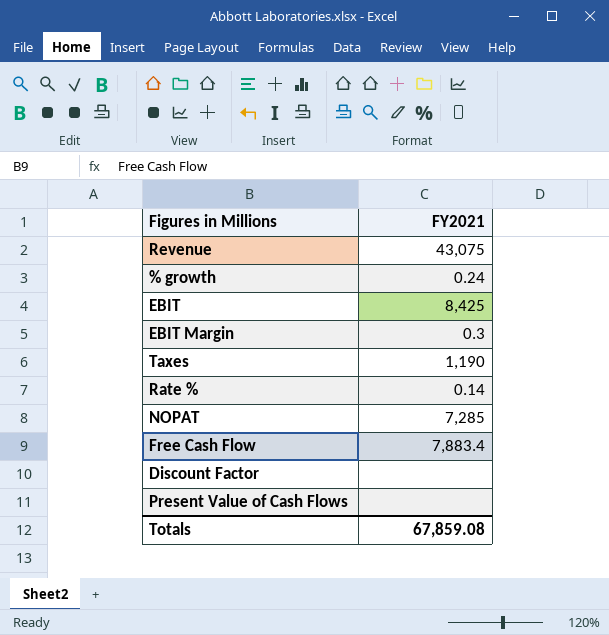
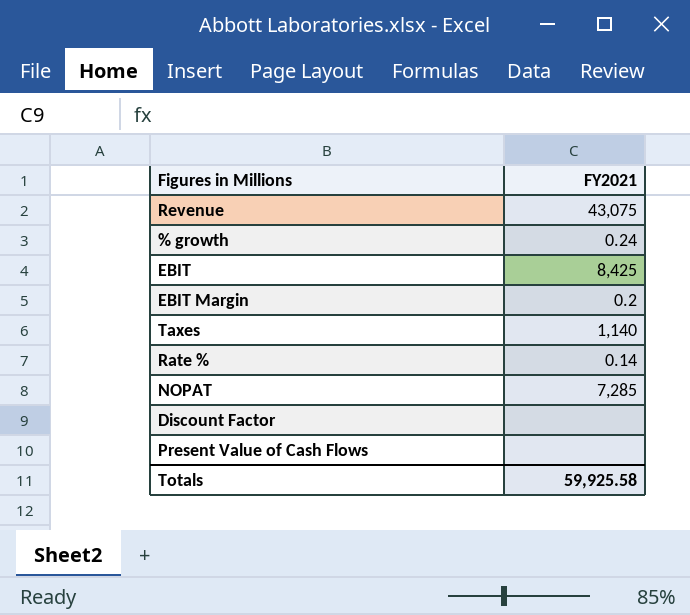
row Free Cash Flow: 7,883.4 -> none
EBIT Margin | FY2021: 0.3 -> 0.2
Taxes | FY2021: 1,190 -> 1,140
Totals | FY2021: 67,859.08 -> 59,925.58

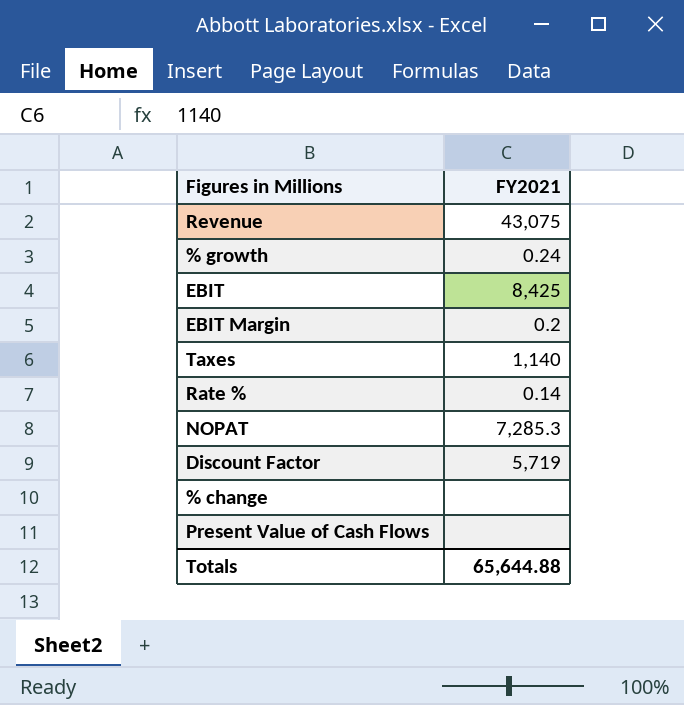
NOPAT | FY2021: 7,285 -> 7,285.3
Discount Factor | FY2021: none -> 5,719
row % change: none -> none
Totals | FY2021: 59,925.58 -> 65,644.88

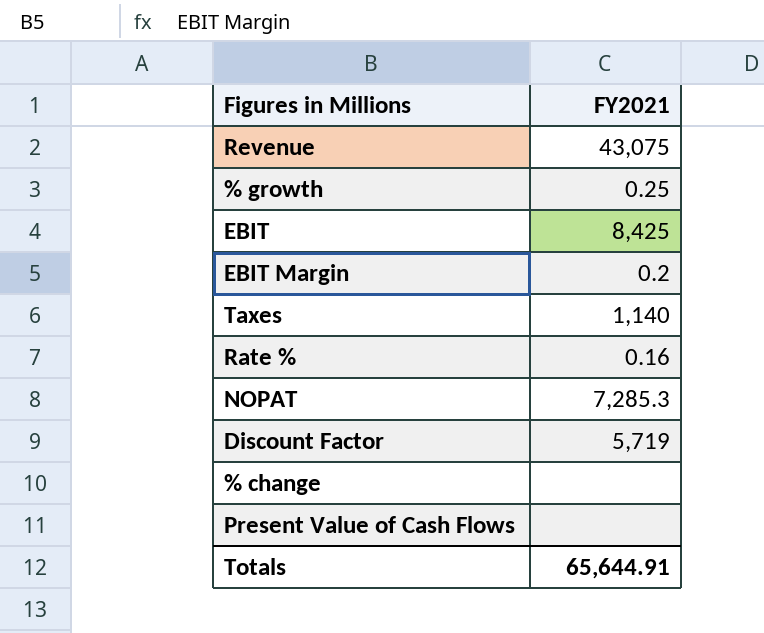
% growth | FY2021: 0.24 -> 0.25
Rate % | FY2021: 0.14 -> 0.16
Totals | FY2021: 65,644.88 -> 65,644.91

